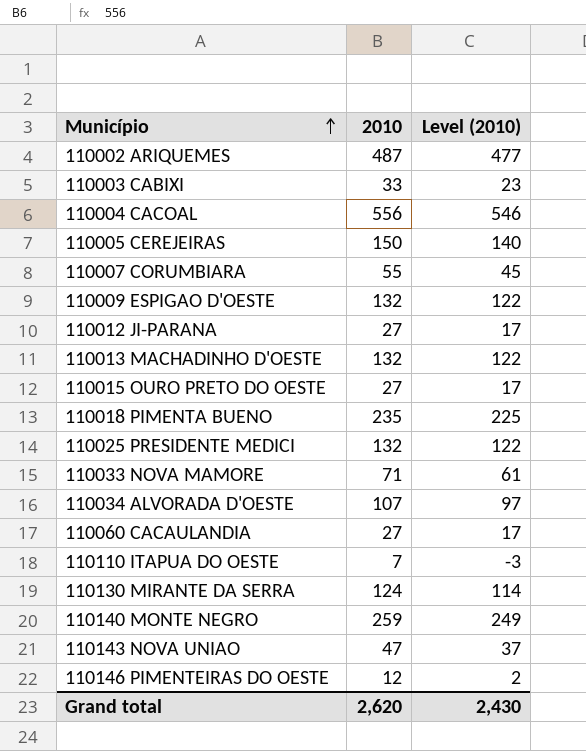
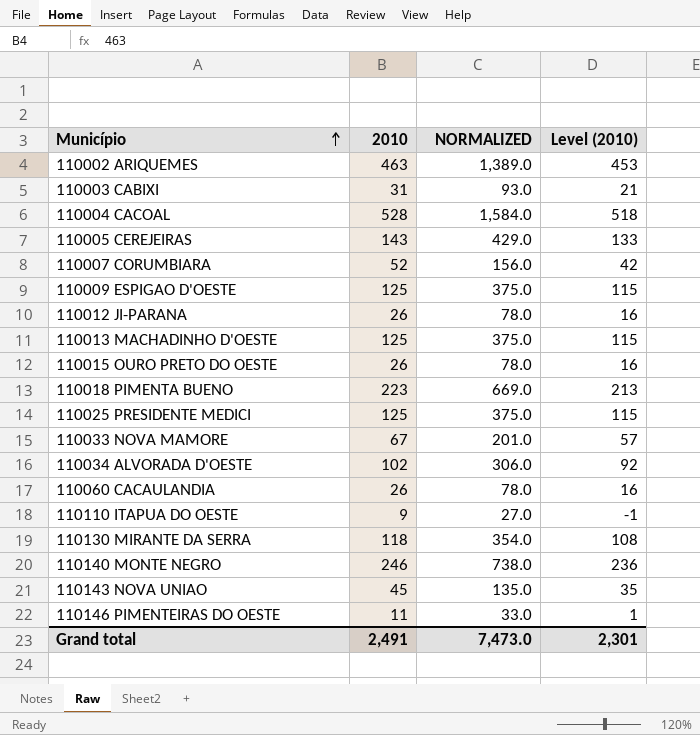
column NORMALIZED | formula: none -> [2010] * 3
110002 ARIQUEMES | 2010: 487 -> 463
110002 ARIQUEMES | Level (2010): 477 -> 453
110003 CABIXI | 2010: 33 -> 31
110003 CABIXI | Level (2010): 23 -> 21
110004 CACOAL | 2010: 556 -> 528
110004 CACOAL | Level (2010): 546 -> 518
110005 CEREJEIRAS | 2010: 150 -> 143
110005 CEREJEIRAS | Level (2010): 140 -> 133
110007 CORUMBIARA | 2010: 55 -> 52
110007 CORUMBIARA | Level (2010): 45 -> 42
110009 ESPIGAO D'OESTE | 2010: 132 -> 125
110009 ESPIGAO D'OESTE | Level (2010): 122 -> 115
110012 JI-PARANA | 2010: 27 -> 26
110012 JI-PARANA | Level (2010): 17 -> 16
110013 MACHADINHO D'OESTE | 2010: 132 -> 125
110013 MACHADINHO D'OESTE | Level (2010): 122 -> 115
110015 OURO PRETO DO OESTE | 2010: 27 -> 26
110015 OURO PRETO DO OESTE | Level (2010): 17 -> 16
110018 PIMENTA BUENO | 2010: 235 -> 223
110018 PIMENTA BUENO | Level (2010): 225 -> 213
110025 PRESIDENTE MEDICI | 2010: 132 -> 125
110025 PRESIDENTE MEDICI | Level (2010): 122 -> 115
110033 NOVA MAMORE | 2010: 71 -> 67
110033 NOVA MAMORE | Level (2010): 61 -> 57
110034 ALVORADA D'OESTE | 2010: 107 -> 102
110034 ALVORADA D'OESTE | Level (2010): 97 -> 92
110060 CACAULANDIA | 2010: 27 -> 26
110060 CACAULANDIA | Level (2010): 17 -> 16
110110 ITAPUA DO OESTE | 2010: 7 -> 9
110110 ITAPUA DO OESTE | Level (2010): -3 -> -1
110130 MIRANTE DA SERRA | 2010: 124 -> 118
110130 MIRANTE DA SERRA | Level (2010): 114 -> 108
110140 MONTE NEGRO | 2010: 259 -> 246
110140 MONTE NEGRO | Level (2010): 249 -> 236
110143 NOVA UNIAO | 2010: 47 -> 45
110143 NOVA UNIAO | Level (2010): 37 -> 35
110146 PIMENTEIRAS DO OESTE | 2010: 12 -> 11
110146 PIMENTEIRAS DO OESTE | Level (2010): 2 -> 1
Grand total | 2010: 2,620 -> 2,491
Grand total | Level (2010): 2,430 -> 2,301

